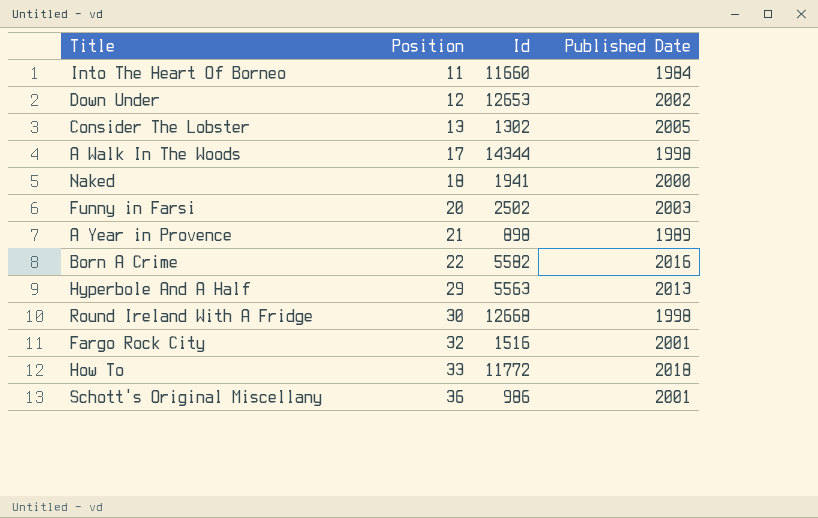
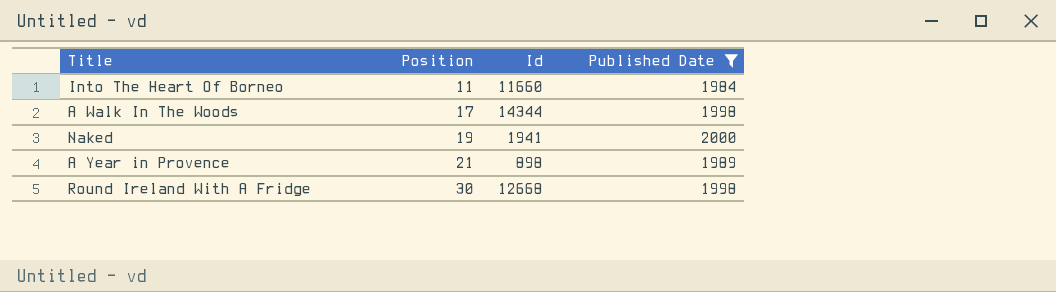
filter: none -> Published Date <= 2000
Naked | Position: 18 -> 19

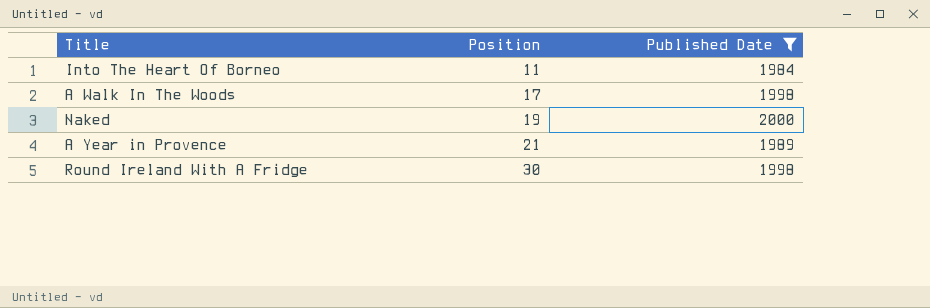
column Id | position: 3 -> none

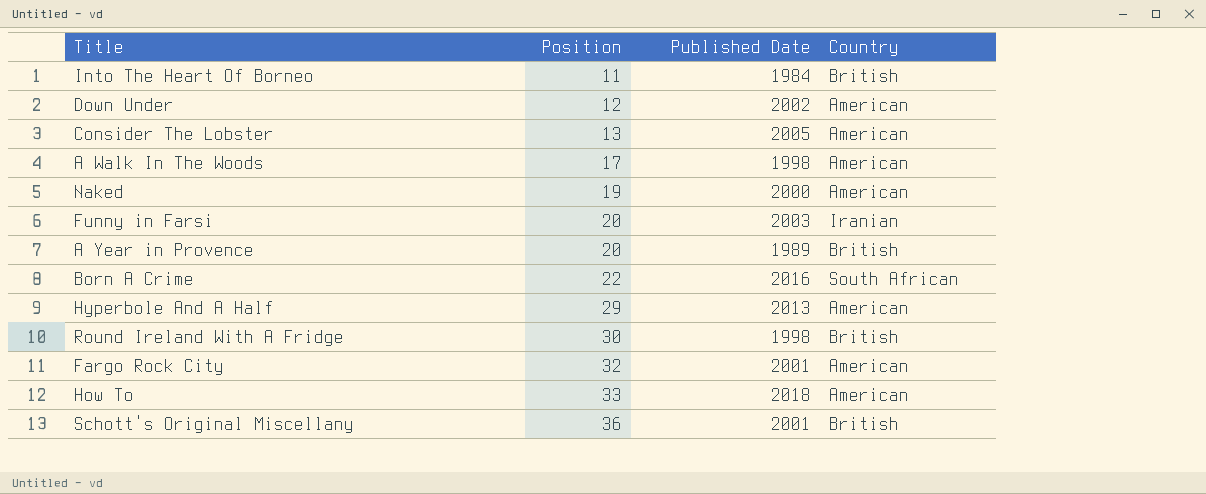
filter: Published Date <= 2000 -> none
column Country | position: none -> 4
A Year in Provence | Position: 21 -> 20

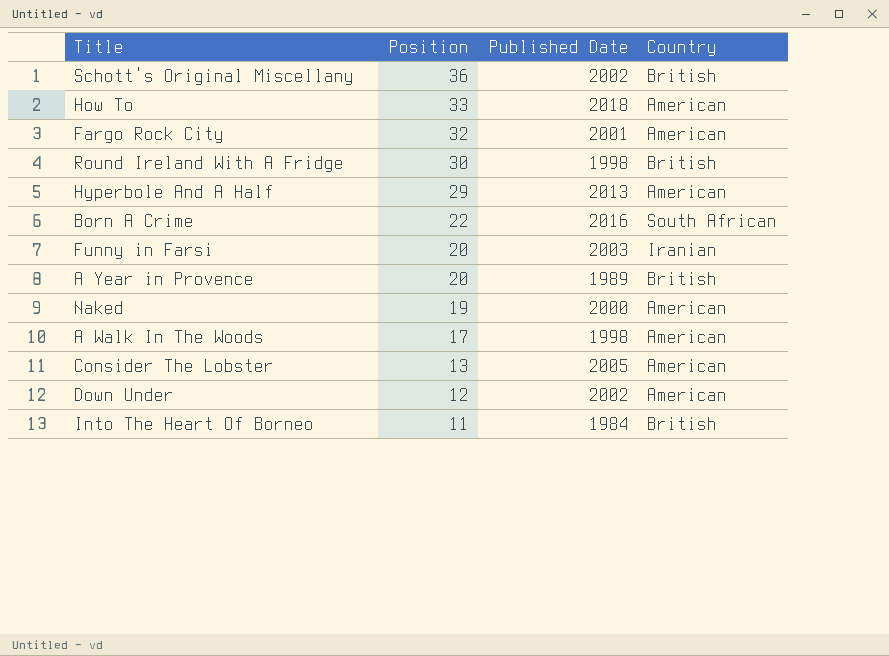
row order: Position ascending -> Position descending
Schott's Original Miscellany | Published Date: 2001 -> 2002

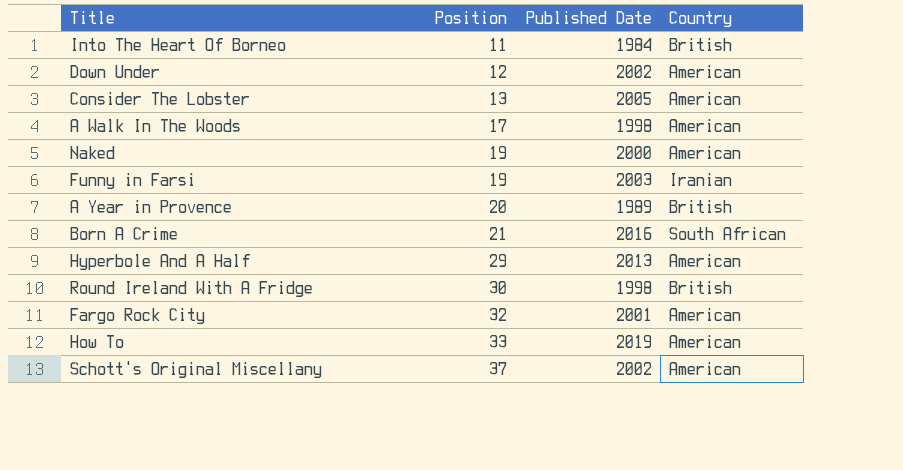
row order: Position descending -> Position ascending
Funny in Farsi | Position: 20 -> 19
Born A Crime | Position: 22 -> 21
How To | Published Date: 2018 -> 2019
Schott's Original Miscellany | Position: 36 -> 37
Schott's Original Miscellany | Country: British -> American

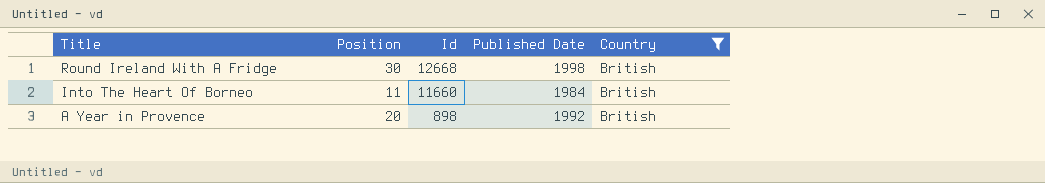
filter: none -> Country = British
row order: Position ascending -> Title descending
column Id | position: none -> 3
A Year in Provence | Published Date: 1989 -> 1992

